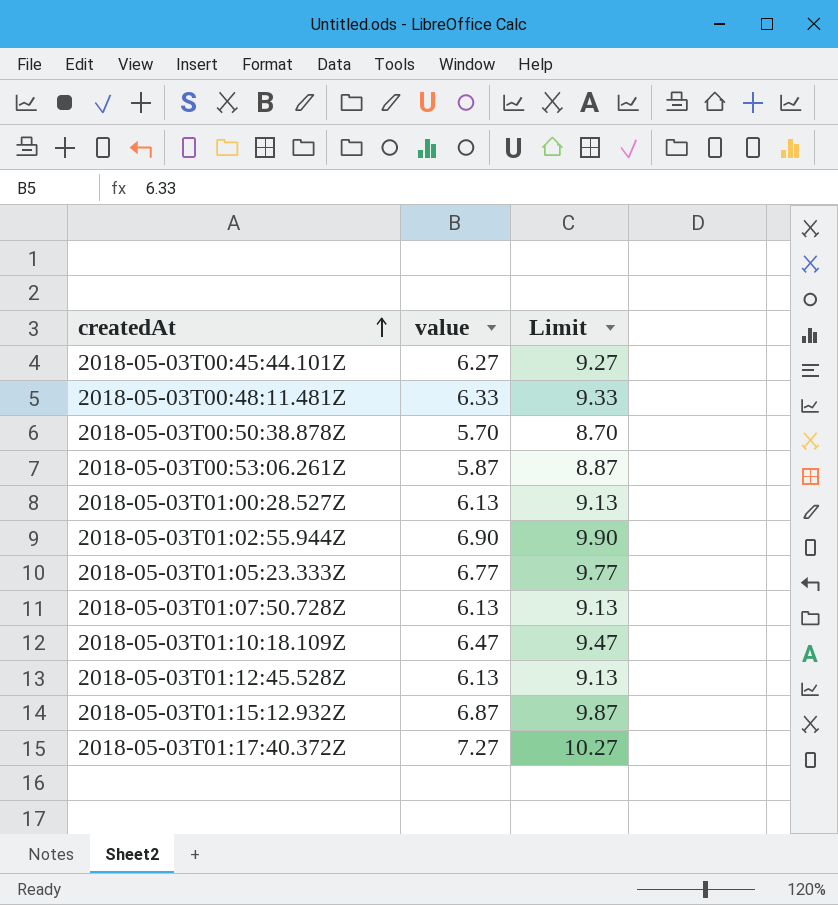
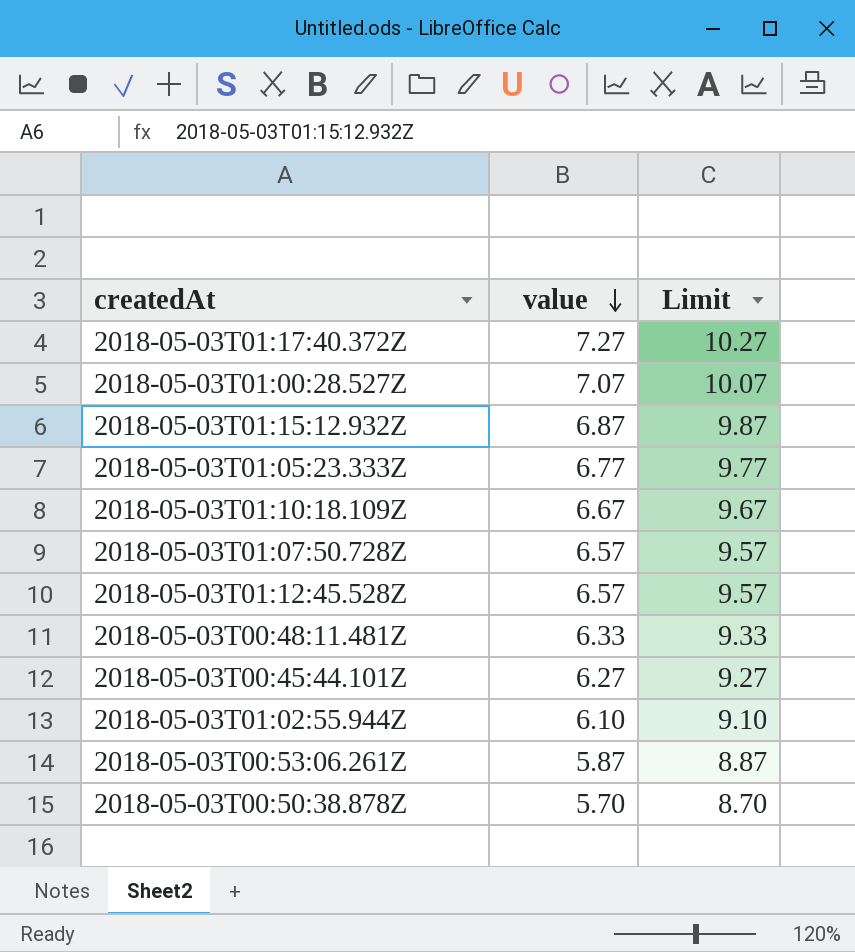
row order: createdAt ascending -> value descending
2018-05-03T01:00:28.527Z | value: 6.13 -> 7.07
2018-05-03T01:00:28.527Z | Limit: 9.13 -> 10.07
2018-05-03T01:10:18.109Z | value: 6.47 -> 6.67
2018-05-03T01:10:18.109Z | Limit: 9.47 -> 9.67
2018-05-03T01:07:50.728Z | value: 6.13 -> 6.57
2018-05-03T01:07:50.728Z | Limit: 9.13 -> 9.57
2018-05-03T01:12:45.528Z | value: 6.13 -> 6.57
2018-05-03T01:12:45.528Z | Limit: 9.13 -> 9.57
2018-05-03T01:02:55.944Z | value: 6.90 -> 6.10
2018-05-03T01:02:55.944Z | Limit: 9.90 -> 9.10

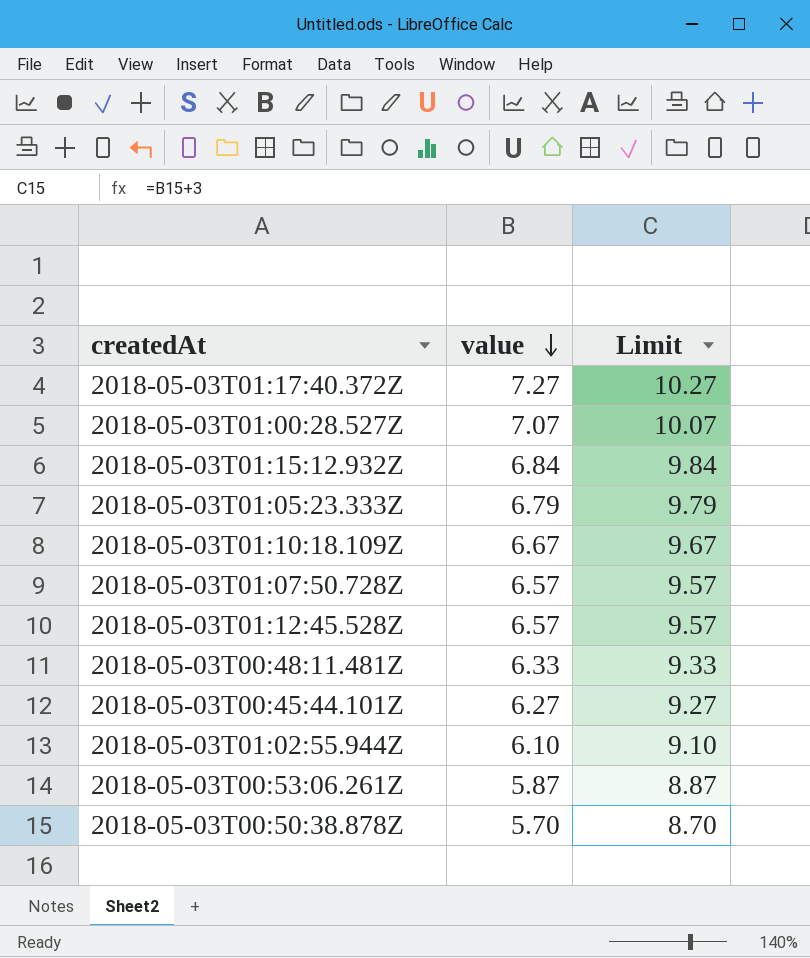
2018-05-03T01:15:12.932Z | value: 6.87 -> 6.84
2018-05-03T01:15:12.932Z | Limit: 9.87 -> 9.84
2018-05-03T01:05:23.333Z | value: 6.77 -> 6.79
2018-05-03T01:05:23.333Z | Limit: 9.77 -> 9.79

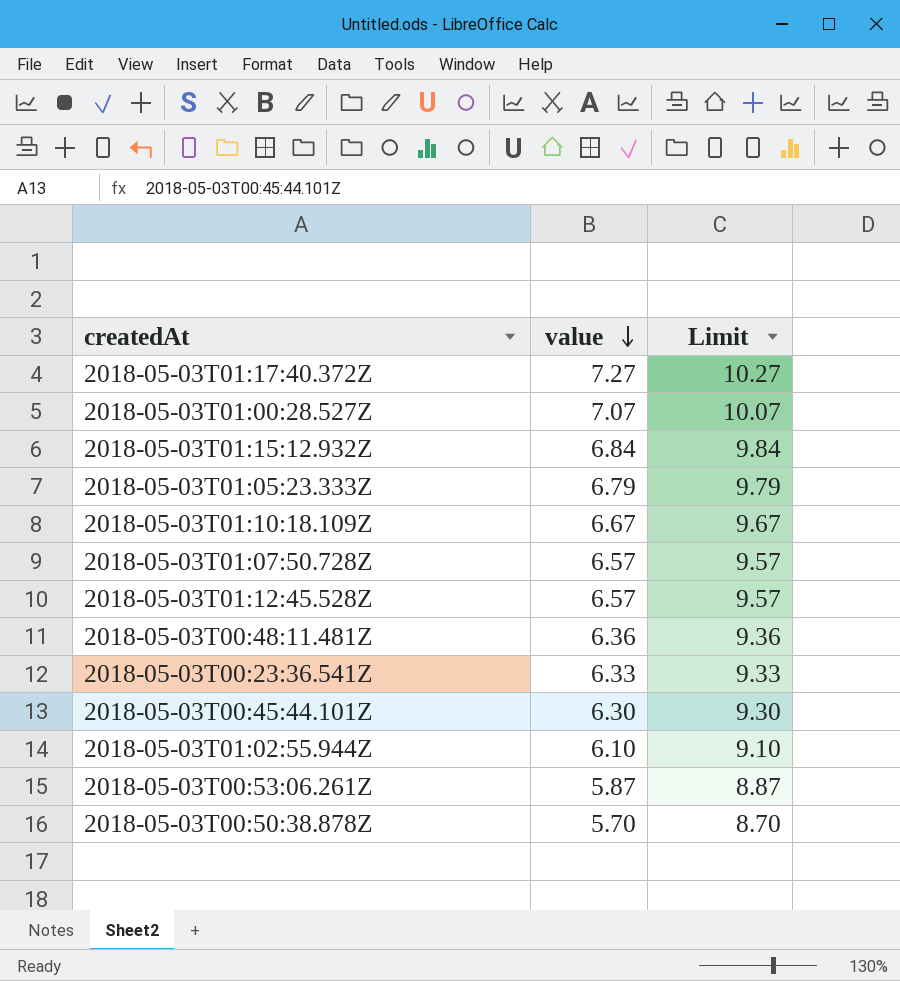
2018-05-03T00:48:11.481Z | value: 6.33 -> 6.36
2018-05-03T00:48:11.481Z | Limit: 9.33 -> 9.36
row 2018-05-03T00:23:36.541Z: none -> 6.33 | 9.33
2018-05-03T00:45:44.101Z | value: 6.27 -> 6.30
2018-05-03T00:45:44.101Z | Limit: 9.27 -> 9.30

